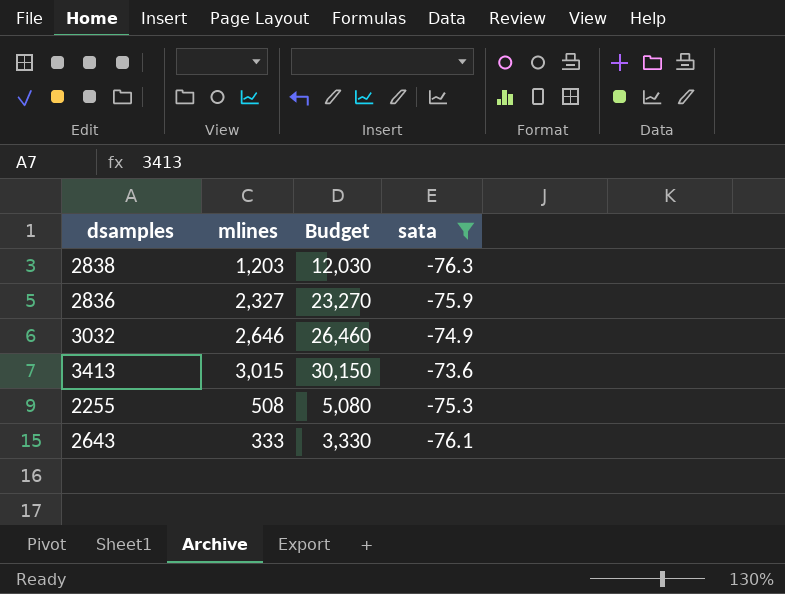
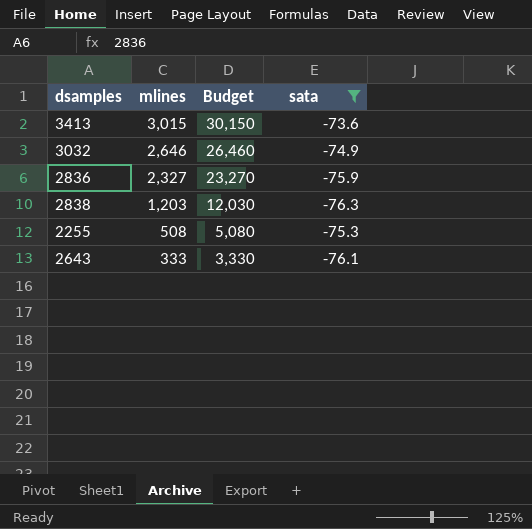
row order: none -> mlines descending

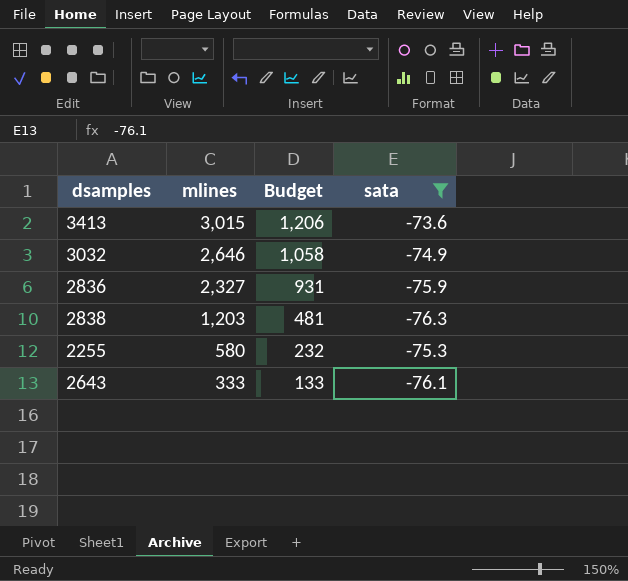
column Budget | formula: [mlines] * 10 -> [mlines] * 0.4
2255 | mlines: 508 -> 580

